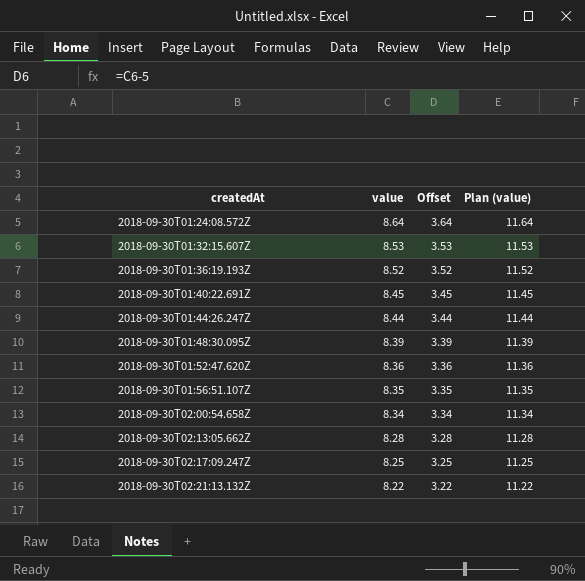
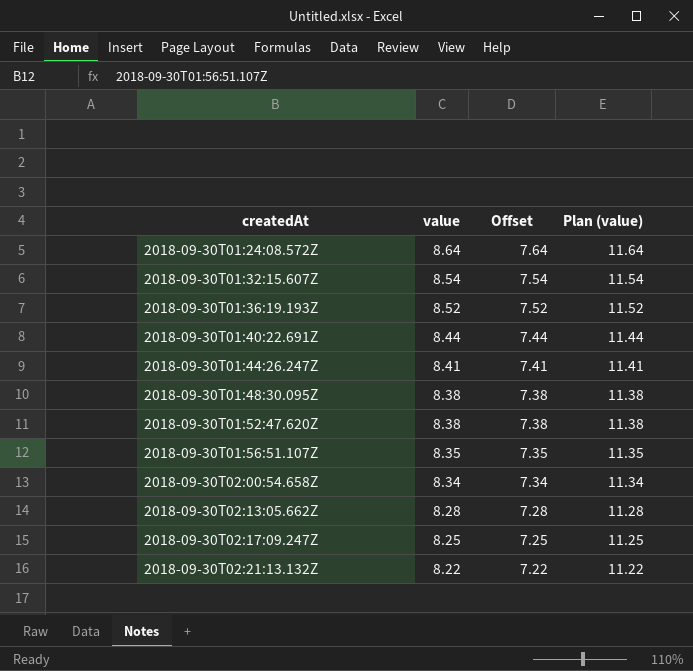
column Offset | formula: [value] - 5 -> [value] - 1
2018-09-30T01:32:15.607Z | value: 8.53 -> 8.54
2018-09-30T01:32:15.607Z | Plan (value): 11.53 -> 11.54
2018-09-30T01:40:22.691Z | value: 8.45 -> 8.44
2018-09-30T01:40:22.691Z | Plan (value): 11.45 -> 11.44
2018-09-30T01:44:26.247Z | value: 8.44 -> 8.41
2018-09-30T01:44:26.247Z | Plan (value): 11.44 -> 11.41
2018-09-30T01:48:30.095Z | value: 8.39 -> 8.38
2018-09-30T01:48:30.095Z | Plan (value): 11.39 -> 11.38
2018-09-30T01:52:47.620Z | value: 8.36 -> 8.38
2018-09-30T01:52:47.620Z | Plan (value): 11.36 -> 11.38

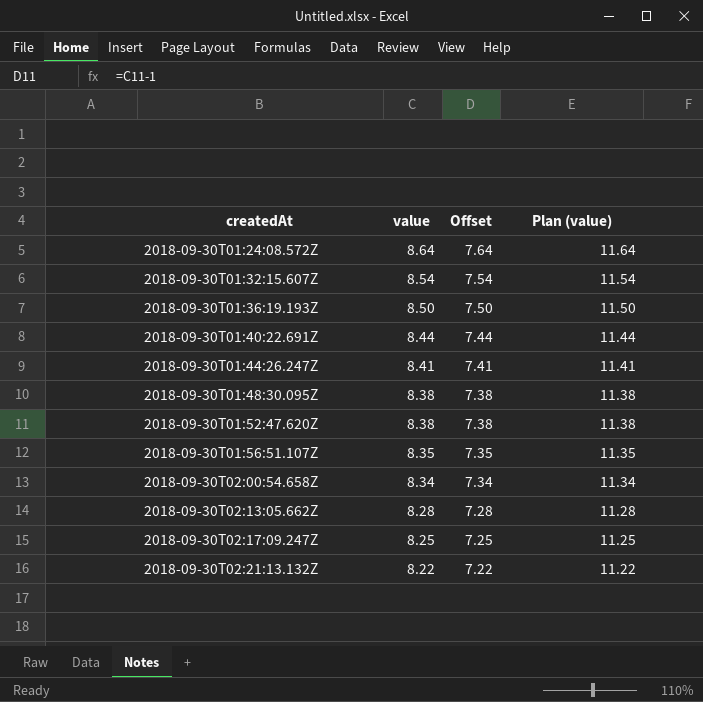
2018-09-30T01:36:19.193Z | value: 8.52 -> 8.50
2018-09-30T01:36:19.193Z | Offset: 7.52 -> 7.50
2018-09-30T01:36:19.193Z | Plan (value): 11.52 -> 11.50

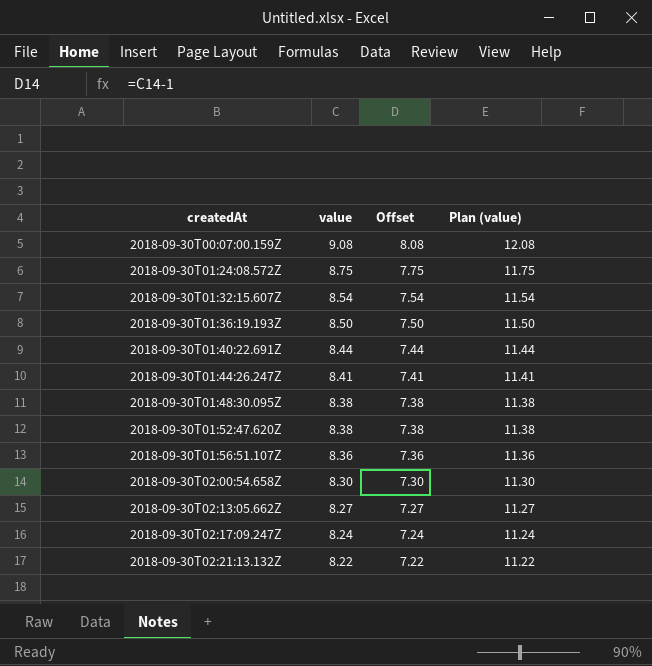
row 2018-09-30T00:07:00.159Z: none -> 9.08 | 8.08 | 12.08
2018-09-30T01:24:08.572Z | value: 8.64 -> 8.75
2018-09-30T01:24:08.572Z | Offset: 7.64 -> 7.75
2018-09-30T01:24:08.572Z | Plan (value): 11.64 -> 11.75
2018-09-30T01:56:51.107Z | value: 8.35 -> 8.36
2018-09-30T01:56:51.107Z | Offset: 7.35 -> 7.36
2018-09-30T01:56:51.107Z | Plan (value): 11.35 -> 11.36
2018-09-30T02:00:54.658Z | value: 8.34 -> 8.30
2018-09-30T02:00:54.658Z | Offset: 7.34 -> 7.30
2018-09-30T02:00:54.658Z | Plan (value): 11.34 -> 11.30
2018-09-30T02:13:05.662Z | value: 8.28 -> 8.27
2018-09-30T02:13:05.662Z | Offset: 7.28 -> 7.27
2018-09-30T02:13:05.662Z | Plan (value): 11.28 -> 11.27
2018-09-30T02:17:09.247Z | value: 8.25 -> 8.24
2018-09-30T02:17:09.247Z | Offset: 7.25 -> 7.24
2018-09-30T02:17:09.247Z | Plan (value): 11.25 -> 11.24

